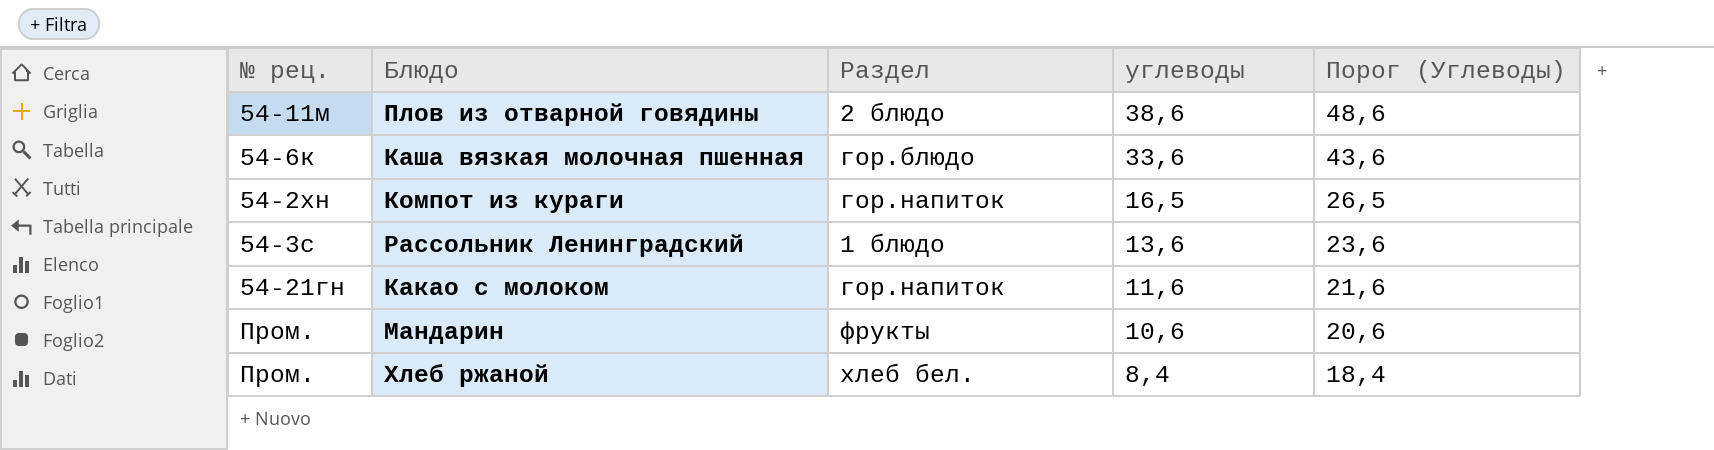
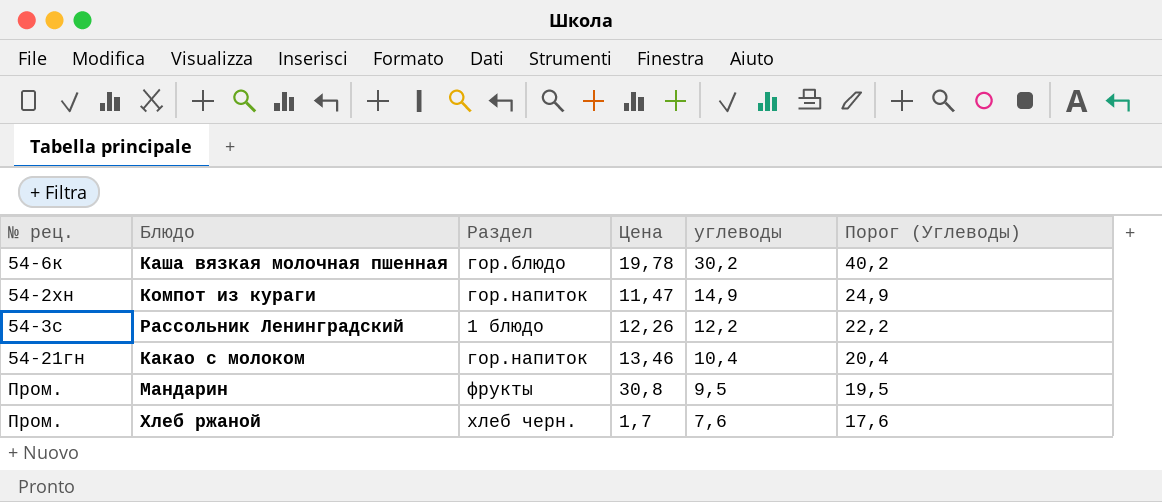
column Цена | position: none -> 4
row Плов из отварной говядины: 54-11м | 2 блюдо | 38,6 | 48,6 -> none
Каша вязкая молочная пшенная | углеводы: 33,6 -> 30,2
Каша вязкая молочная пшенная | Порог (Углеводы): 43,6 -> 40,2
Компот из кураги | углеводы: 16,5 -> 14,9
Компот из кураги | Порог (Углеводы): 26,5 -> 24,9
Рассольник Ленинградский | углеводы: 13,6 -> 12,2
Рассольник Ленинградский | Порог (Углеводы): 23,6 -> 22,2
Какао с молоком | углеводы: 11,6 -> 10,4
Какао с молоком | Порог (Углеводы): 21,6 -> 20,4
Мандарин | углеводы: 10,6 -> 9,5
Мандарин | Порог (Углеводы): 20,6 -> 19,5
Хлеб ржаной | Раздел: хлеб бел. -> хлеб черн.
Хлеб ржаной | углеводы: 8,4 -> 7,6
Хлеб ржаной | Порог (Углеводы): 18,4 -> 17,6

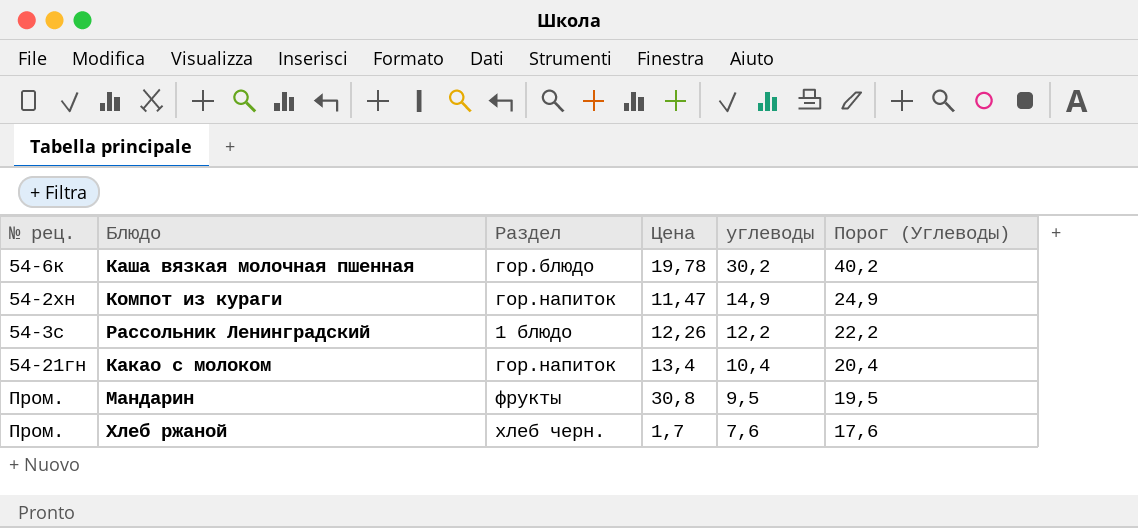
Какао с молоком | Цена: 13,46 -> 13,4

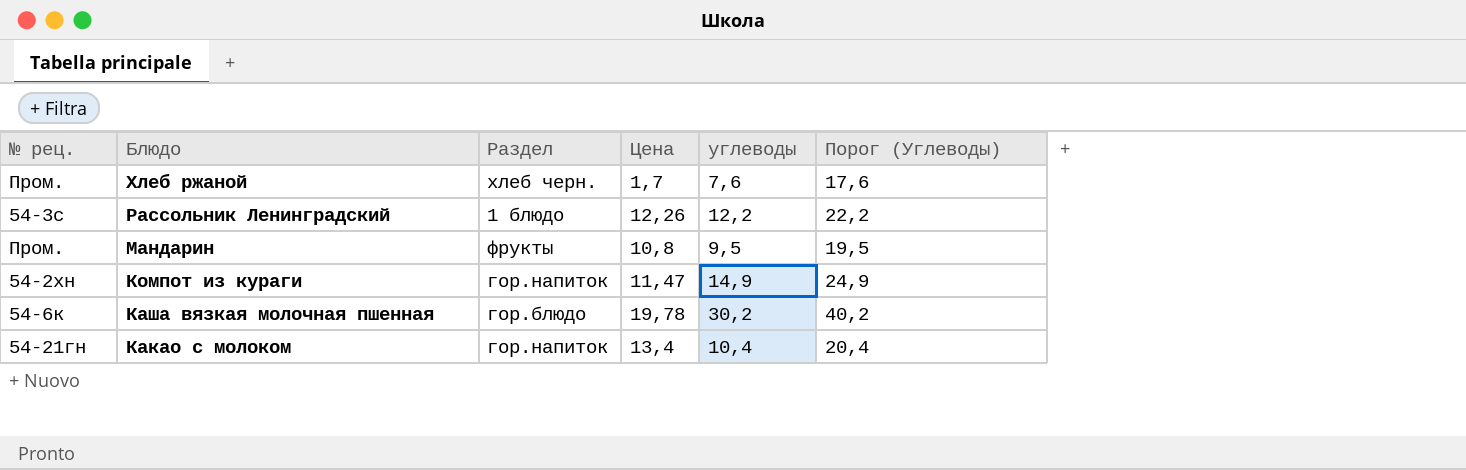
row order: углеводы descending -> Блюдо descending
Мандарин | Цена: 30,8 -> 10,8

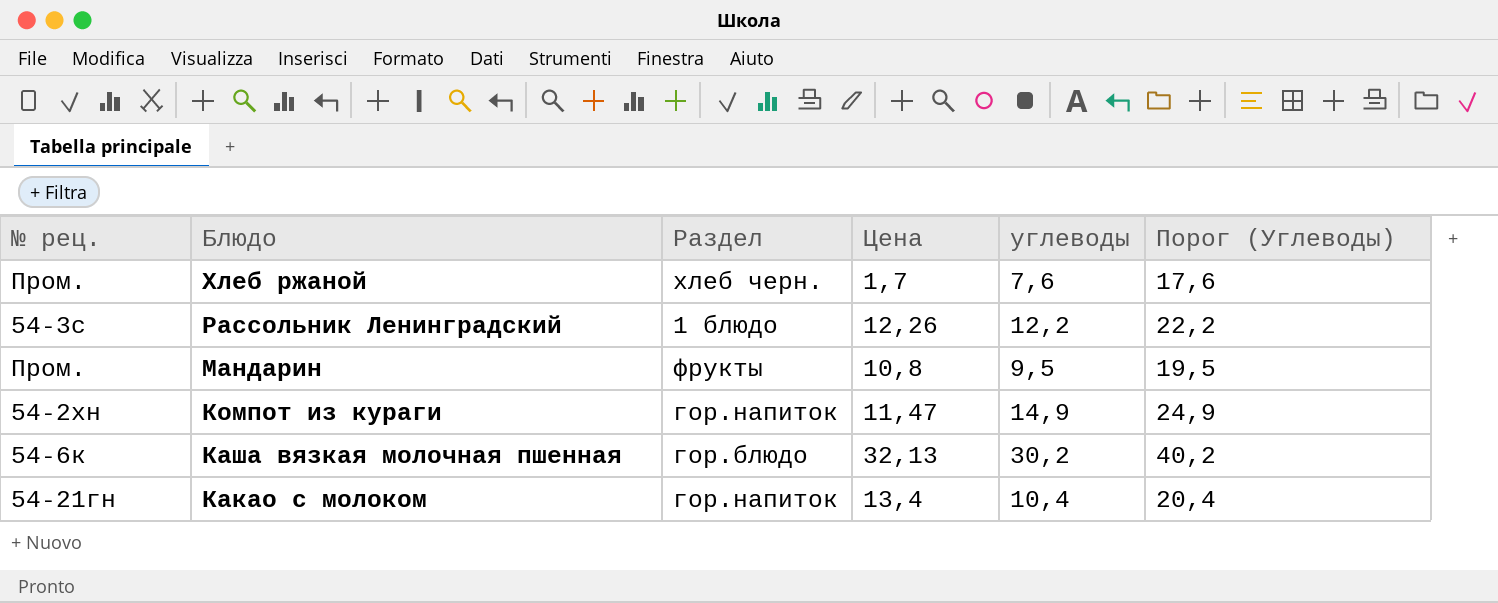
Каша вязкая молочная пшенная | Цена: 19,78 -> 32,13

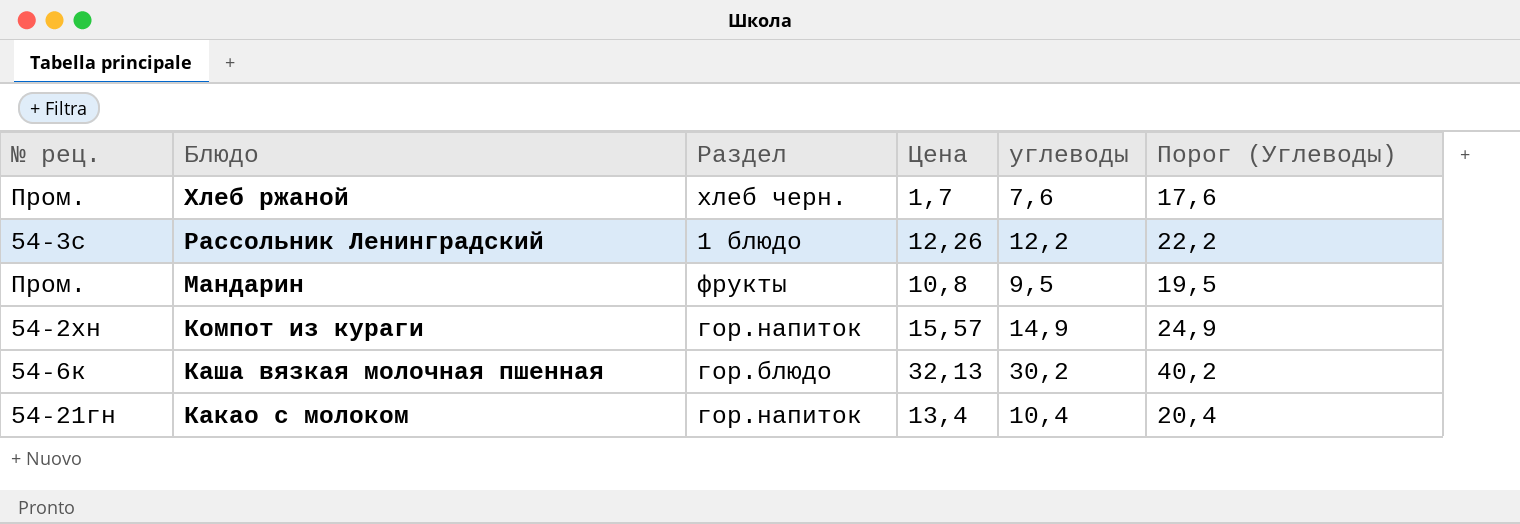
Компот из кураги | Цена: 11,47 -> 15,57

